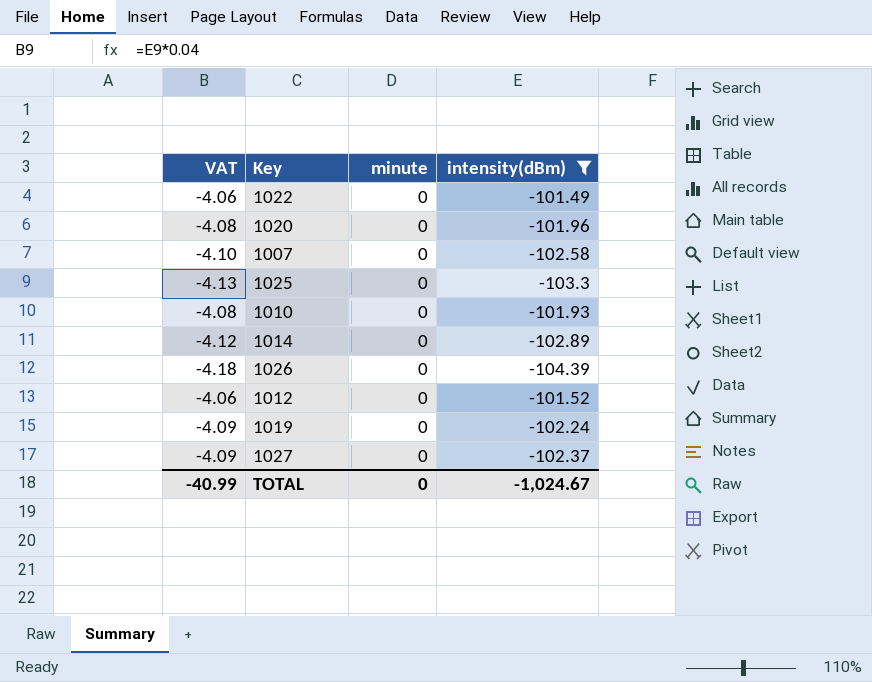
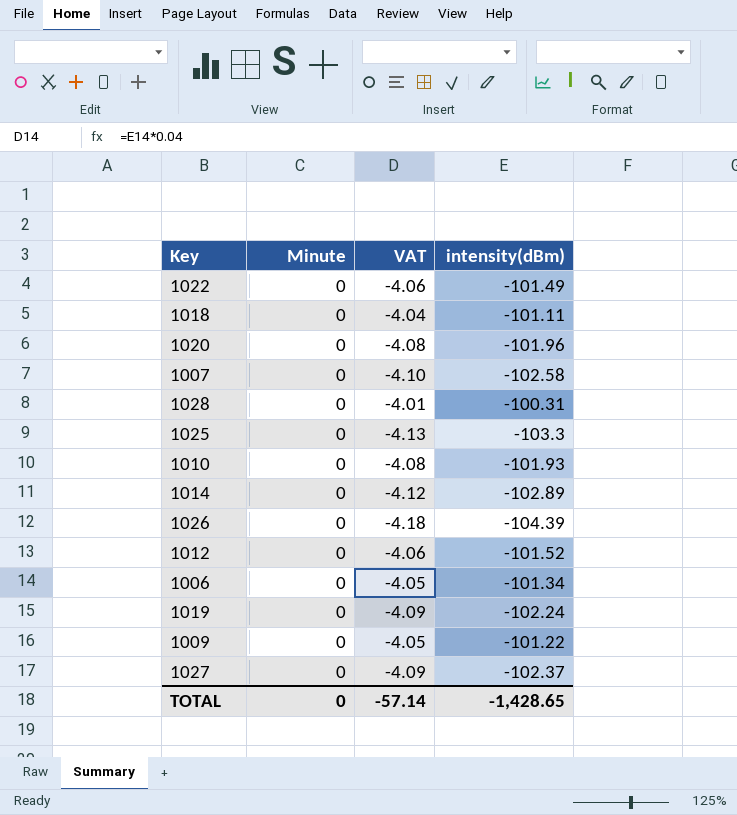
filter: intensity(dBm) <= -101.49 -> none
column name: minute -> Minute
column VAT | position: 1 -> 3
TOTAL | VAT: -40.99 -> -57.14
TOTAL | intensity(dBm): -1,024.67 -> -1,428.65

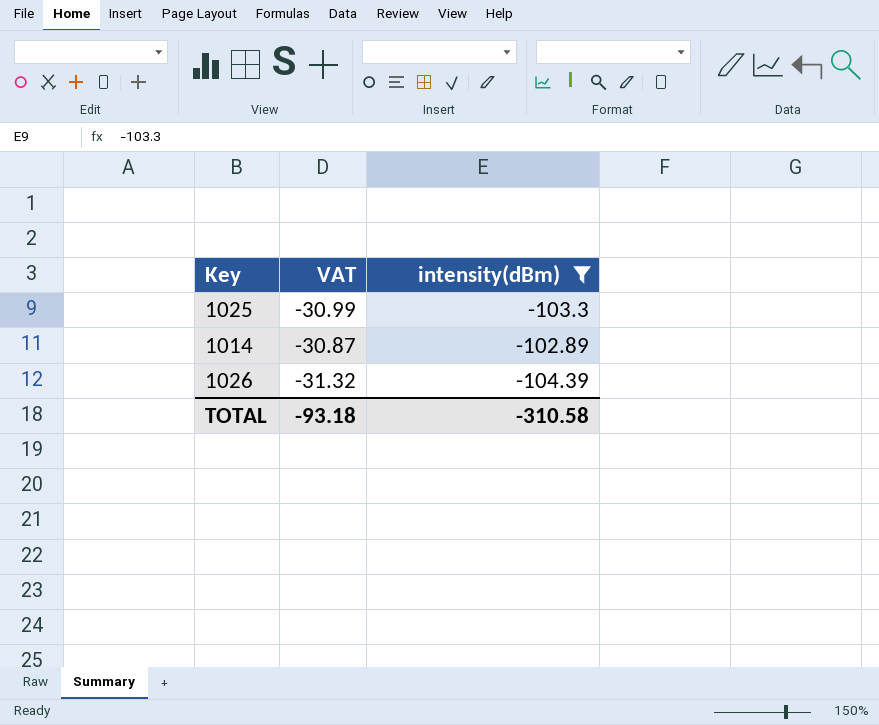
filter: none -> intensity(dBm) <= -102.89
column Minute | position: 2 -> none
column VAT | formula: [intensity(dBm)] * 0.04 -> [intensity(dBm)] * 0.3
TOTAL | VAT: -57.14 -> -93.18
TOTAL | intensity(dBm): -1,428.65 -> -310.58

